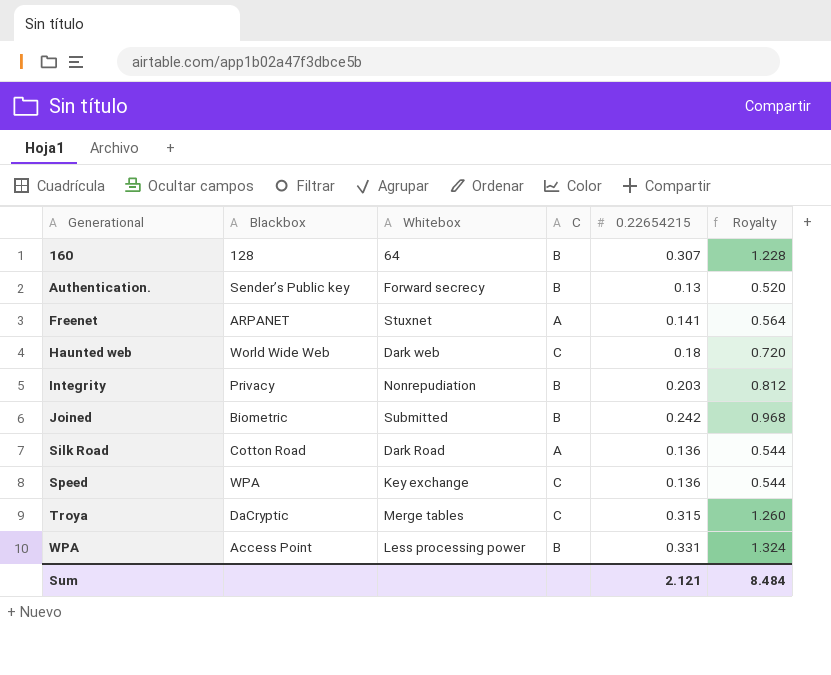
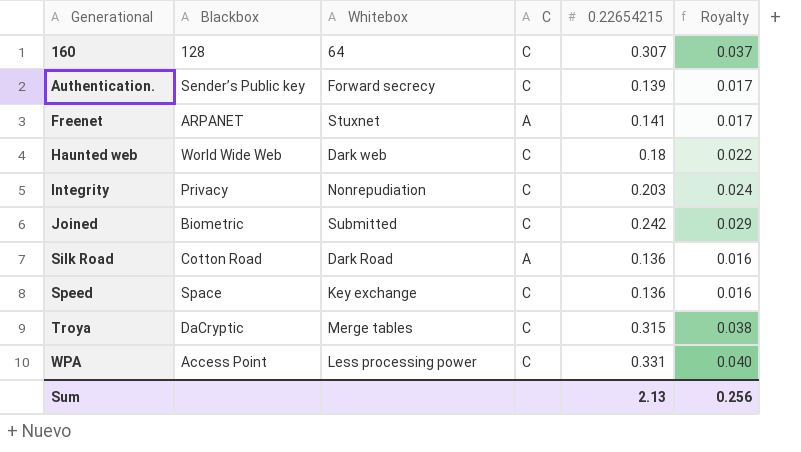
column Royalty | formula: [0.22654215] * 4 -> [0.22654215] * 0.12
160 | C: B -> C
Authentication. | C: B -> C
Authentication. | 0.22654215: 0.13 -> 0.139
Integrity | C: B -> C
Joined | C: B -> C
Speed | Blackbox: WPA -> Space
WPA | C: B -> C
Sum | 0.22654215: 2.121 -> 2.13
Sum | Royalty: 8.484 -> 0.256

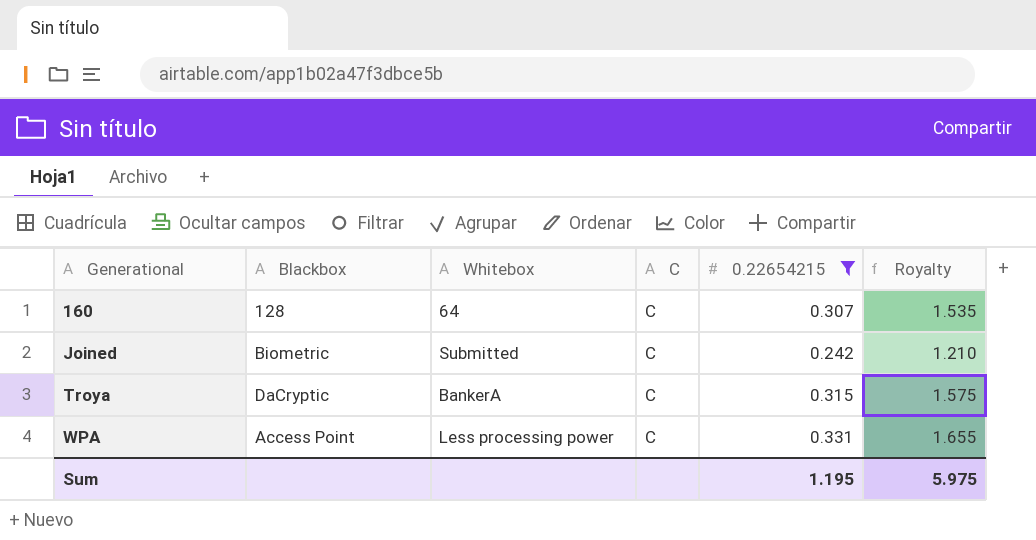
filter: none -> 0.22654215 >= 0.242
column Royalty | formula: [0.22654215] * 0.12 -> [0.22654215] * 5
Troya | Whitebox: Merge tables -> BankerA
Sum | 0.22654215: 2.13 -> 1.195
Sum | Royalty: 0.256 -> 5.975

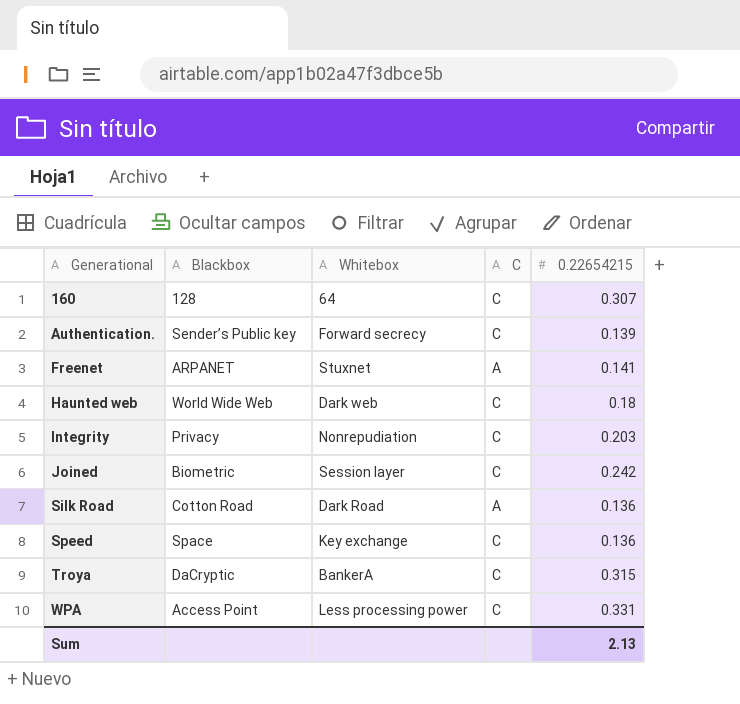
filter: 0.22654215 >= 0.242 -> none
column Royalty | formula: [0.22654215] * 5 -> none
Joined | Whitebox: Submitted -> Session layer
Sum | 0.22654215: 1.195 -> 2.13

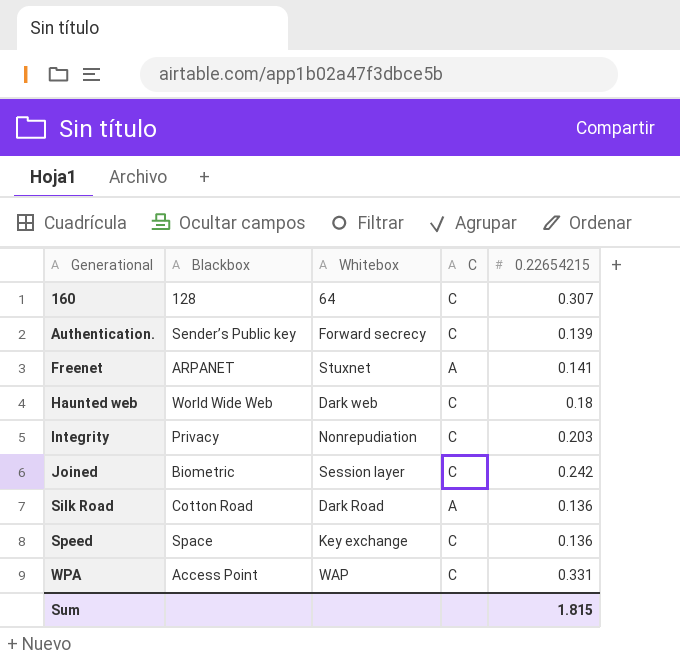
row Troya: DaCryptic | BankerA | C | 0.315 -> none
WPA | Whitebox: Less processing power -> WAP
Sum | 0.22654215: 2.13 -> 1.815

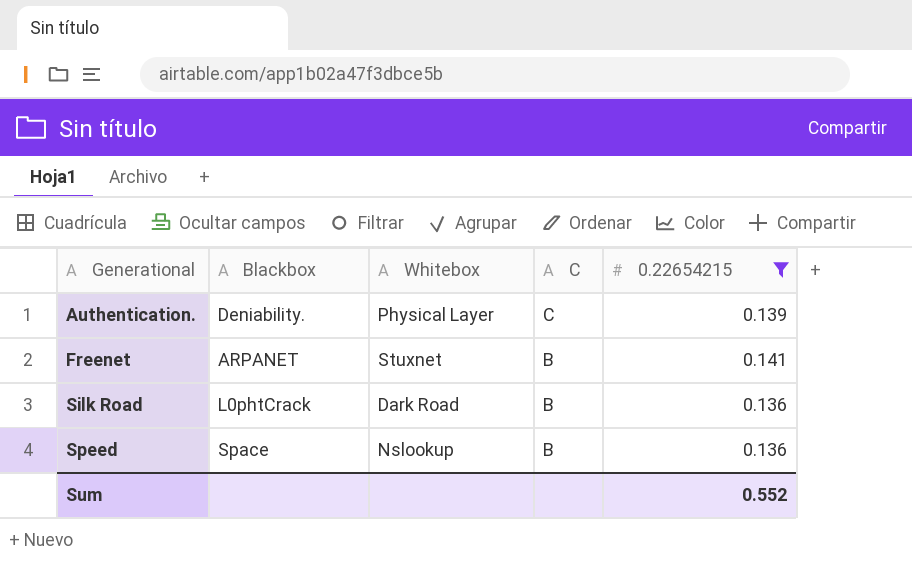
filter: none -> 0.22654215 <= 0.141
Authentication. | Blackbox: Sender’s Public key -> Deniability.
Authentication. | Whitebox: Forward secrecy -> Physical Layer
Freenet | C: A -> B
Silk Road | Blackbox: Cotton Road -> L0phtCrack
Silk Road | C: A -> B
Speed | Whitebox: Key exchange -> Nslookup
Speed | C: C -> B
Sum | 0.22654215: 1.815 -> 0.552

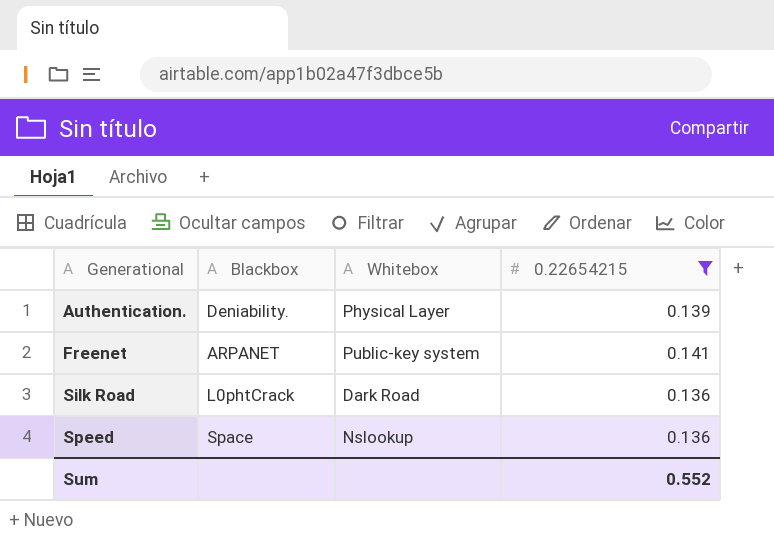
column C | position: 4 -> none
Freenet | Whitebox: Stuxnet -> Public-key system

